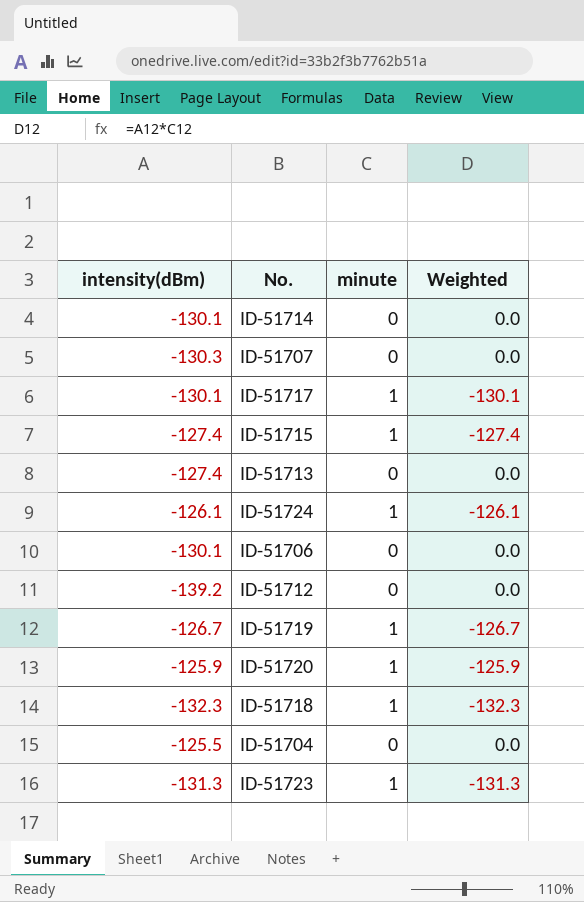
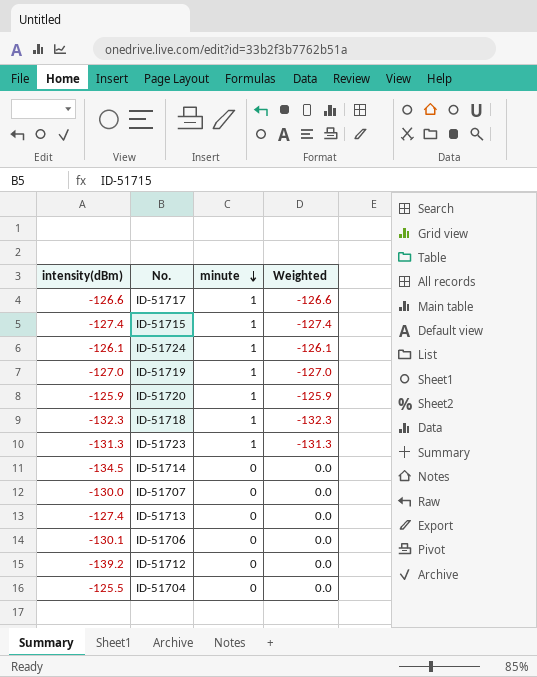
row order: none -> minute descending
ID-51717 | intensity(dBm): -130.1 -> -126.6
ID-51717 | Weighted: -130.1 -> -126.6
ID-51719 | intensity(dBm): -126.7 -> -127.0
ID-51719 | Weighted: -126.7 -> -127.0
ID-51714 | intensity(dBm): -130.1 -> -134.5
ID-51707 | intensity(dBm): -130.3 -> -130.0

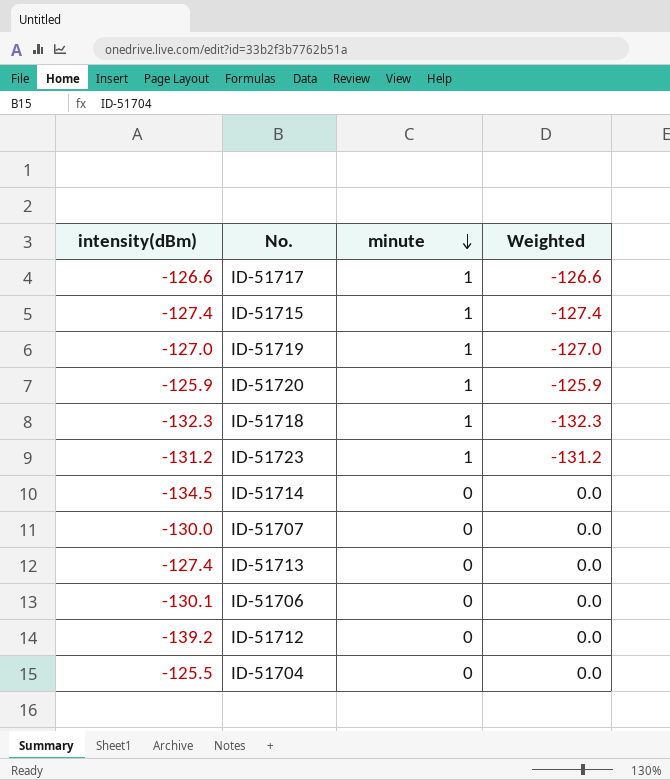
row ID-51724: -126.1 | 1 | -126.1 -> none
ID-51723 | intensity(dBm): -131.3 -> -131.2
ID-51723 | Weighted: -131.3 -> -131.2

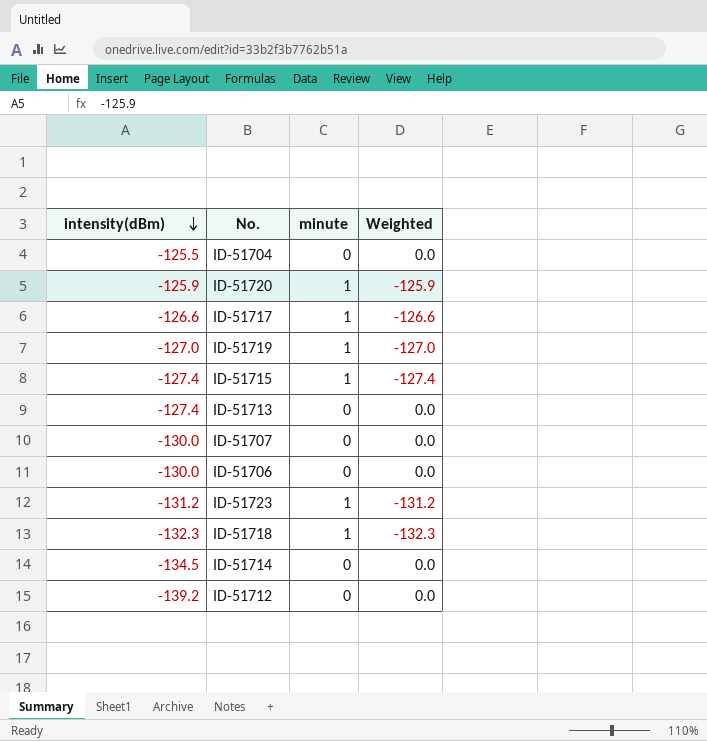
row order: minute descending -> intensity(dBm) descending
ID-51706 | intensity(dBm): -130.1 -> -130.0

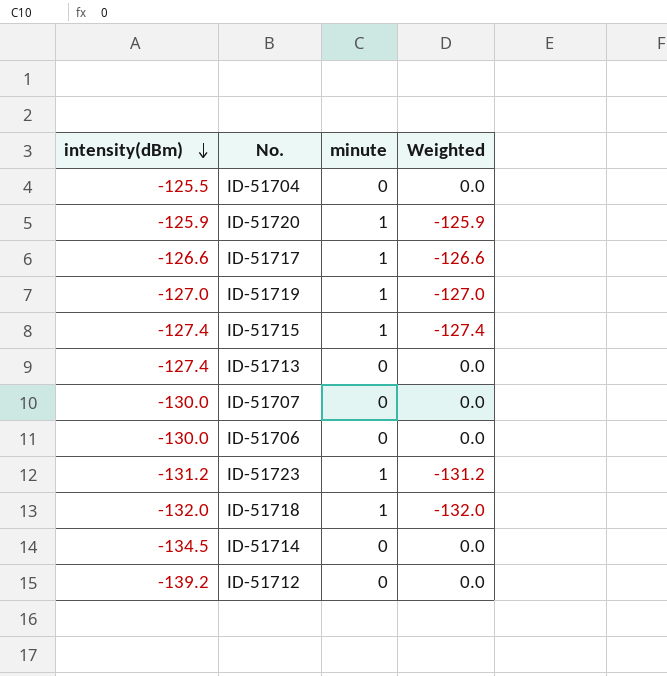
ID-51718 | intensity(dBm): -132.3 -> -132.0
ID-51718 | Weighted: -132.3 -> -132.0

